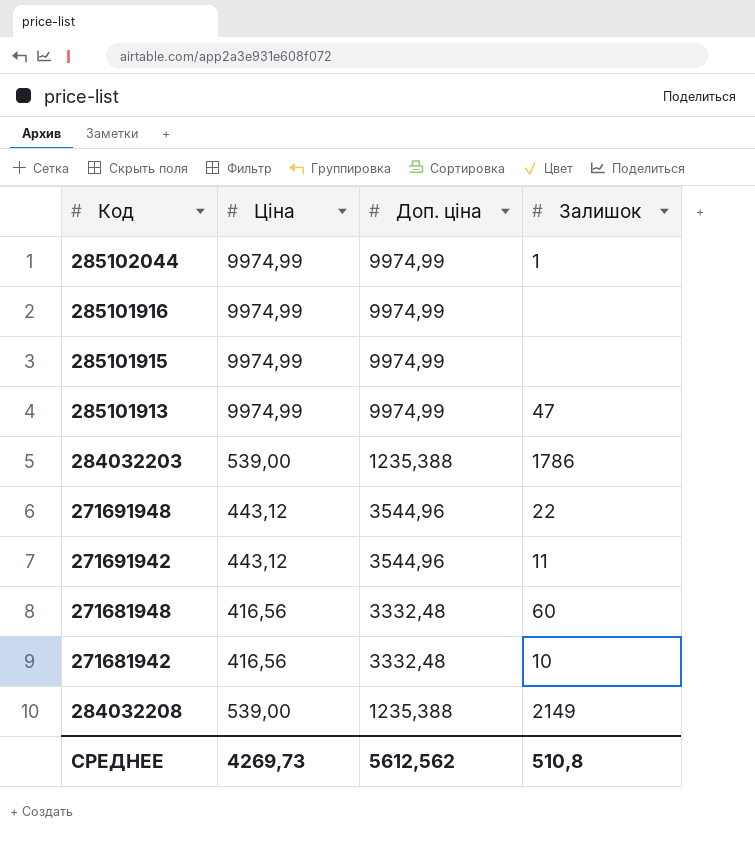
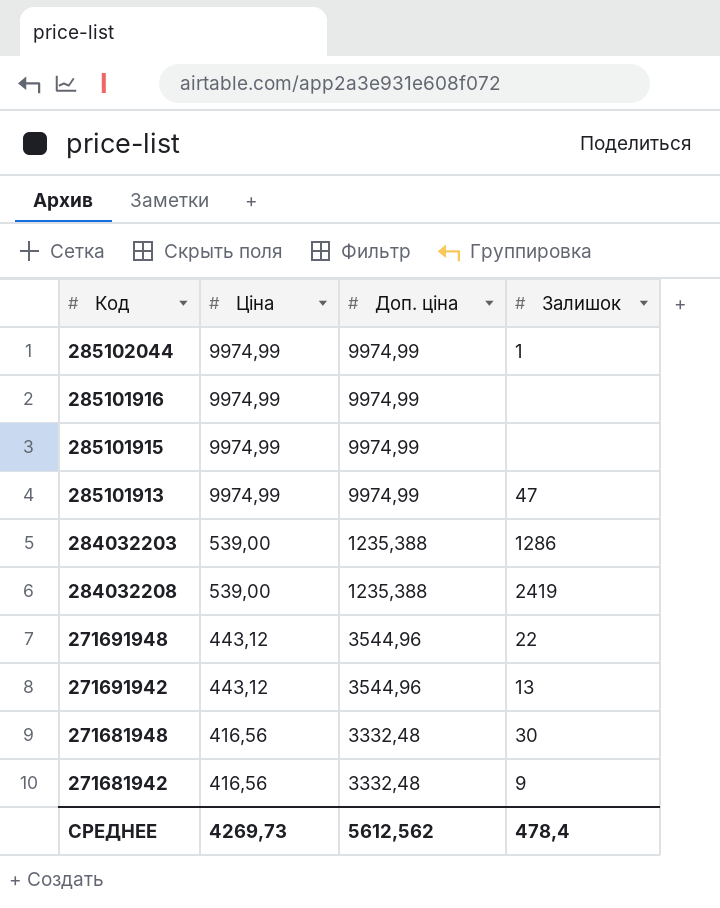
row order: none -> Ціна descending
284032203 | Залишок: 1786 -> 1286
284032208 | Залишок: 2149 -> 2419
271691942 | Залишок: 11 -> 13
271681948 | Залишок: 60 -> 30
271681942 | Залишок: 10 -> 9
СРЕДНЕЕ | Залишок: 510,8 -> 478,4

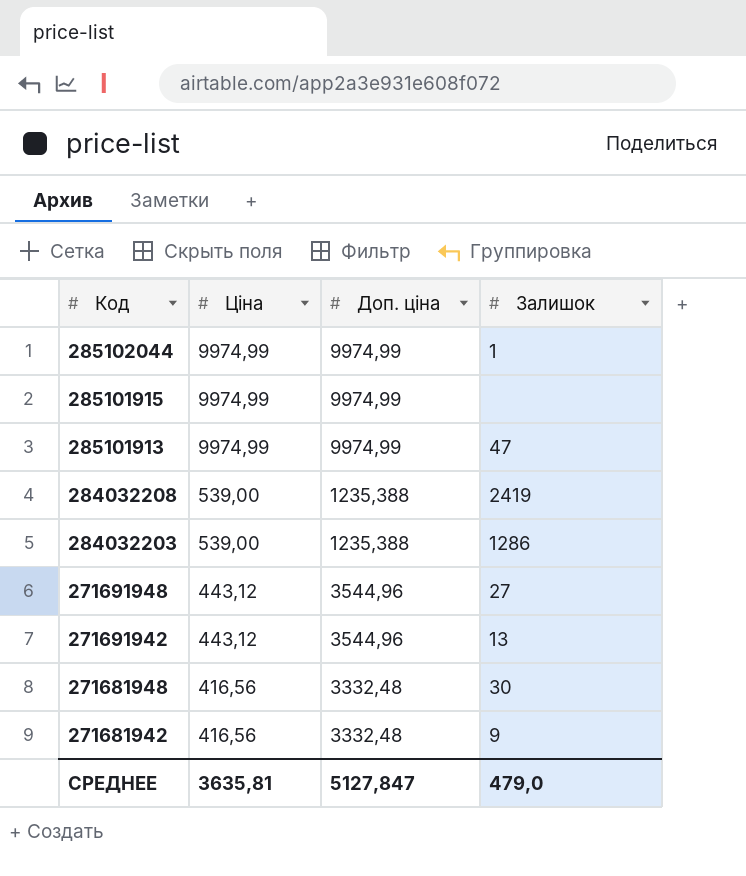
row order: Ціна descending -> Код descending
row 285101916: 9974,99 | 9974,99 | none -> none
271691948 | Залишок: 22 -> 27
СРЕДНЕЕ | Ціна: 4269,73 -> 3635,81
СРЕДНЕЕ | Доп. ціна: 5612,562 -> 5127,847
СРЕДНЕЕ | Залишок: 478,4 -> 479,0

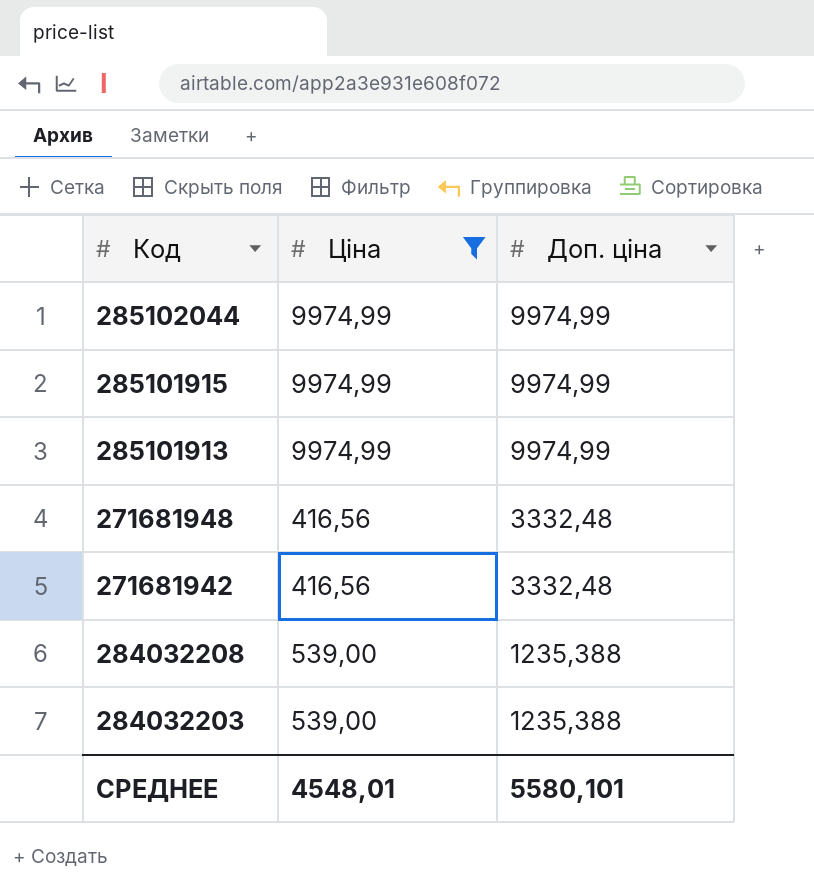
filter: none -> Ціна != 443,12
row order: Код descending -> Доп. ціна descending
column Залишок | position: 4 -> none
СРЕДНЕЕ | Ціна: 3635,81 -> 4548,01
СРЕДНЕЕ | Доп. ціна: 5127,847 -> 5580,101

